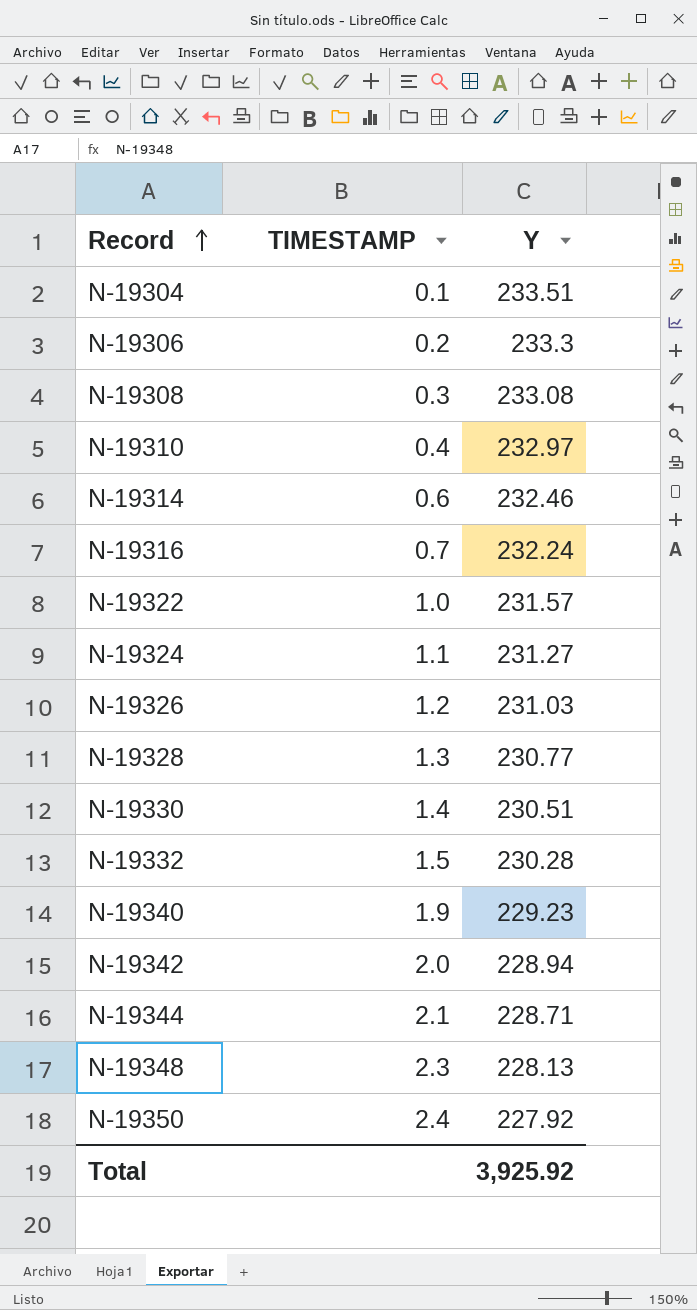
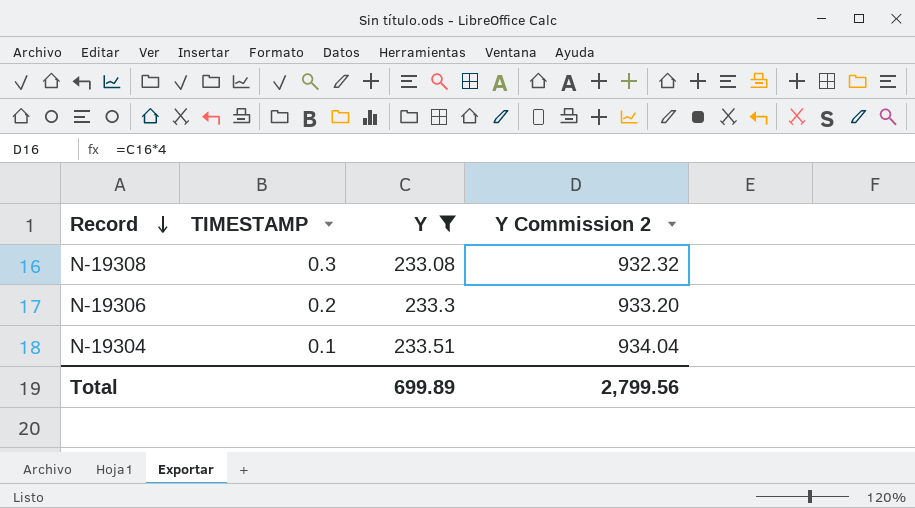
filter: none -> Y >= 233.08
row order: Record ascending -> Record descending
column Y Commission 2 | formula: none -> [Y] * 4
Total | Y: 3,925.92 -> 699.89

